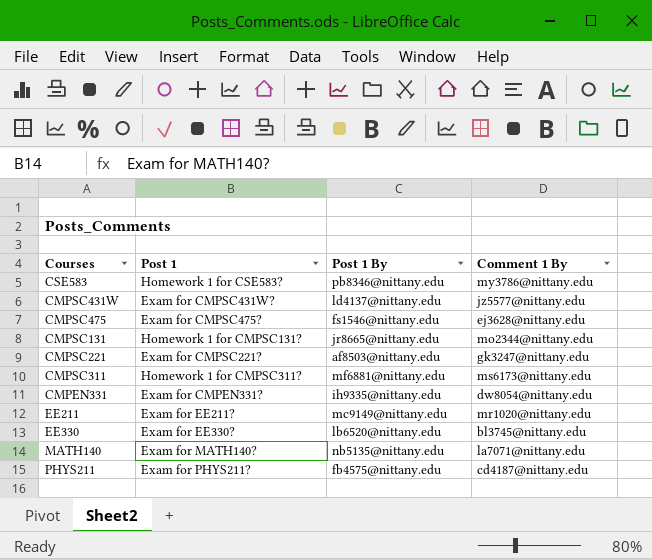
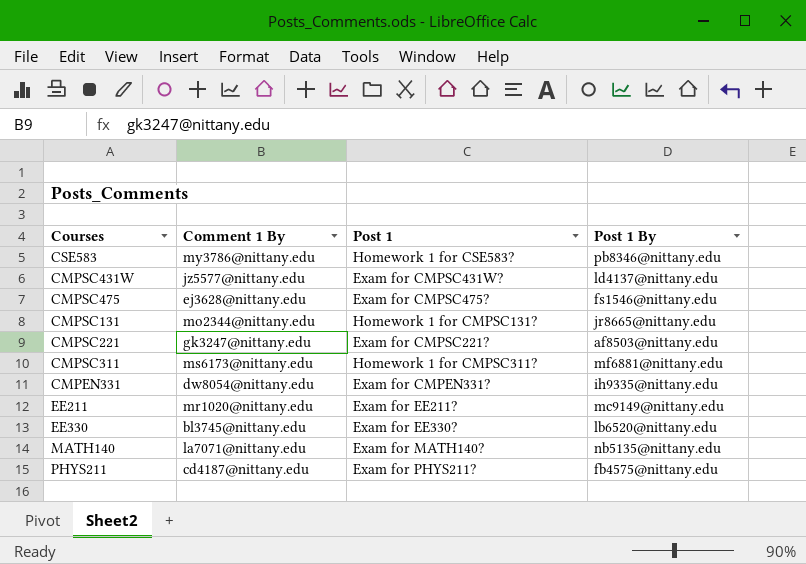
column Comment 1 By | position: 4 -> 2

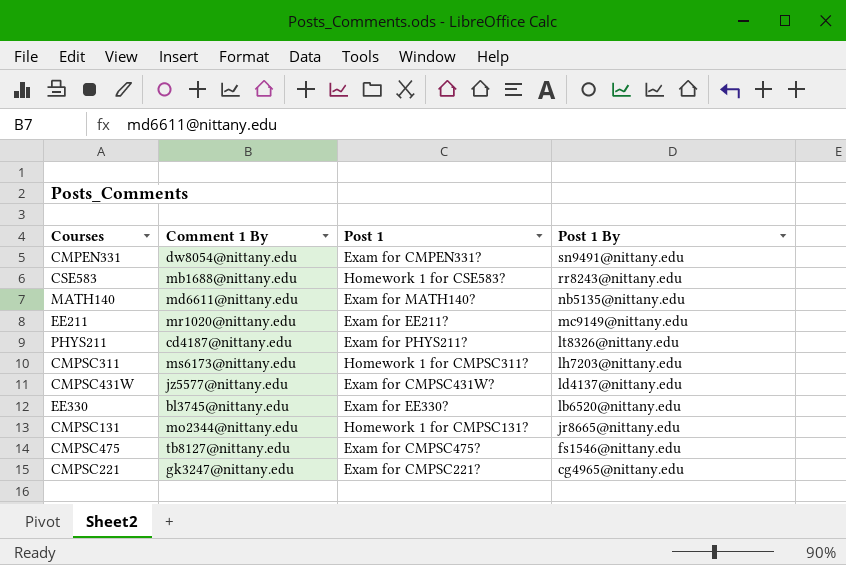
row order: none -> Post 1 By descending
CMPEN331 | Post 1 By: ih9335@nittany.edu -> sn9491@nittany.edu
CSE583 | Comment 1 By: my3786@nittany.edu -> mb1688@nittany.edu
CSE583 | Post 1 By: pb8346@nittany.edu -> rr8243@nittany.edu
MATH140 | Comment 1 By: la7071@nittany.edu -> md6611@nittany.edu
PHYS211 | Post 1 By: fb4575@nittany.edu -> lt8326@nittany.edu
CMPSC311 | Post 1 By: mf6881@nittany.edu -> lh7203@nittany.edu
CMPSC475 | Comment 1 By: ej3628@nittany.edu -> tb8127@nittany.edu
CMPSC221 | Post 1 By: af8503@nittany.edu -> cg4965@nittany.edu

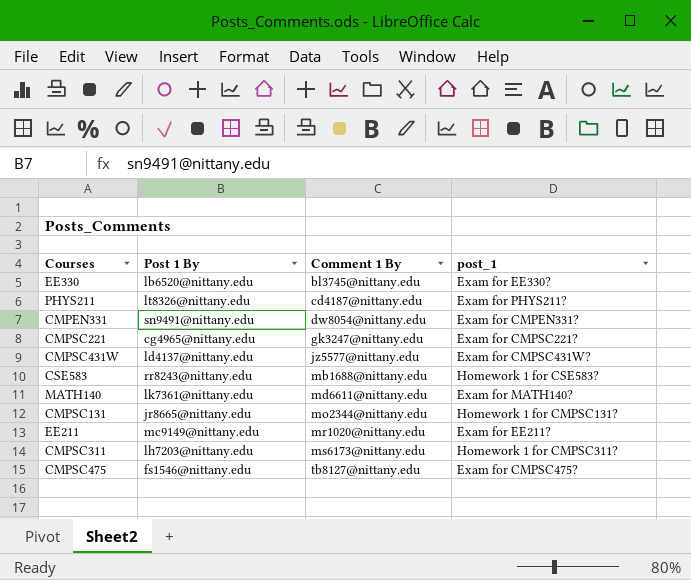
row order: Post 1 By descending -> Comment 1 By ascending
column Post 1 By | position: 4 -> 2
column name: Post 1 -> post_1
MATH140 | Post 1 By: nb5135@nittany.edu -> lk7361@nittany.edu

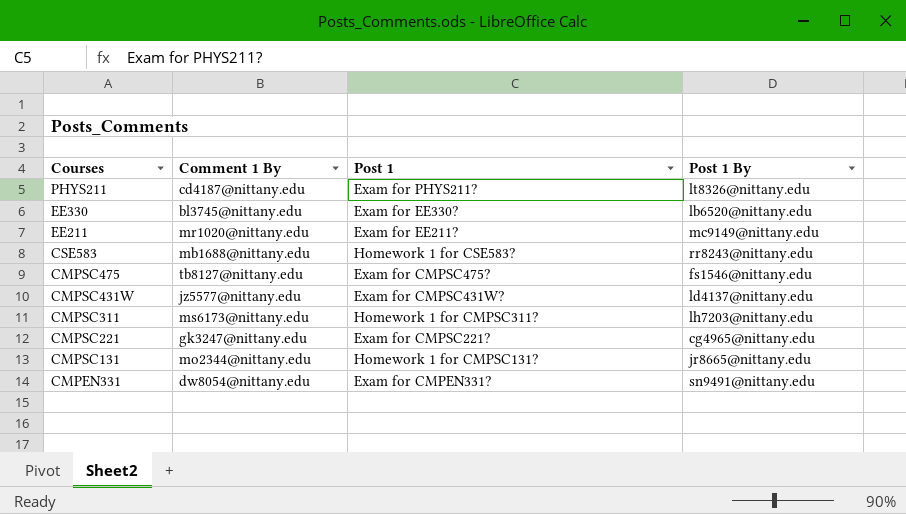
row order: Comment 1 By ascending -> Courses descending
column name: post_1 -> Post 1
column Post 1 By | position: 2 -> 4
row MATH140: lk7361@nittany.edu | md6611@nittany.edu | Exam for MATH140? -> none

